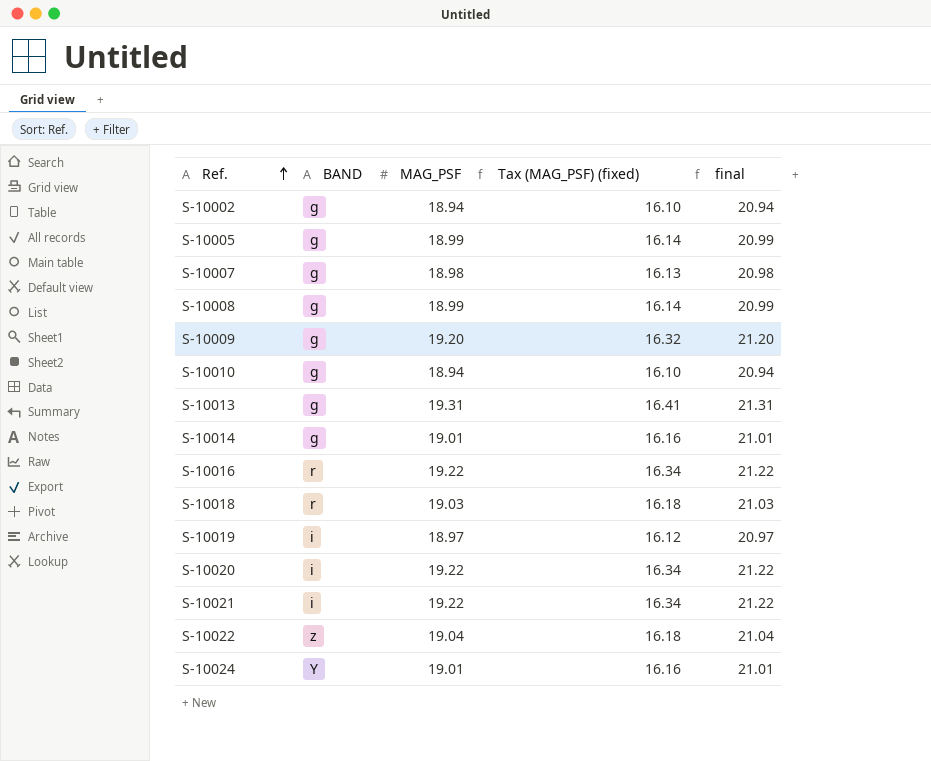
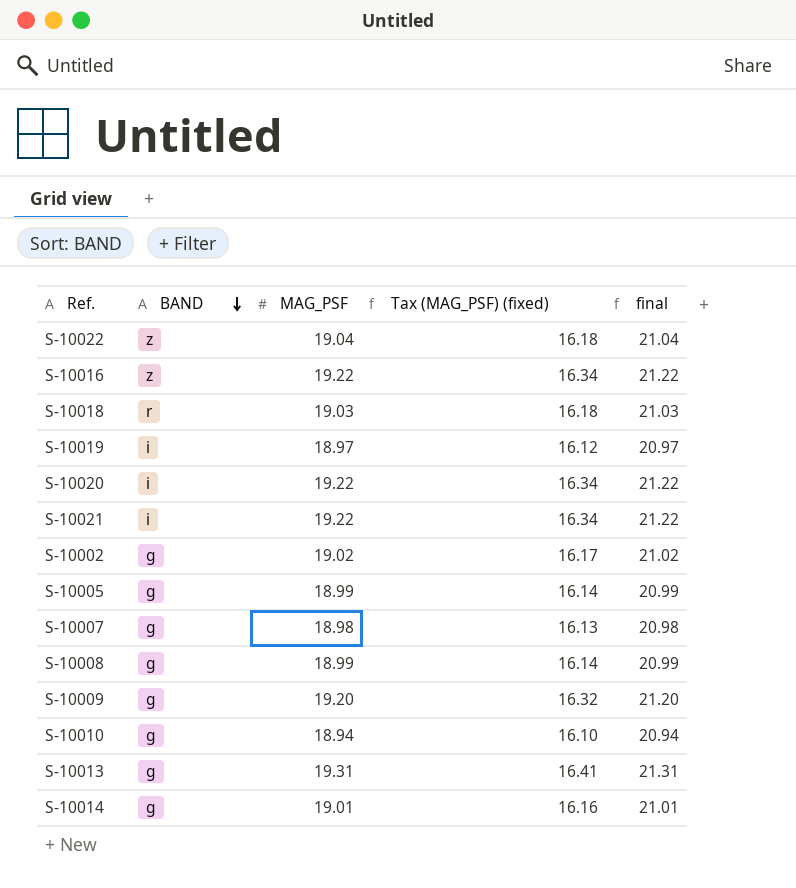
row order: Ref. ascending -> BAND descending
row S-10024: Y | 19.01 | 16.16 | 21.01 -> none
S-10016 | BAND: r -> z
S-10002 | MAG_PSF: 18.94 -> 19.02
S-10002 | Tax (MAG_PSF) (fixed): 16.10 -> 16.17
S-10002 | final: 20.94 -> 21.02

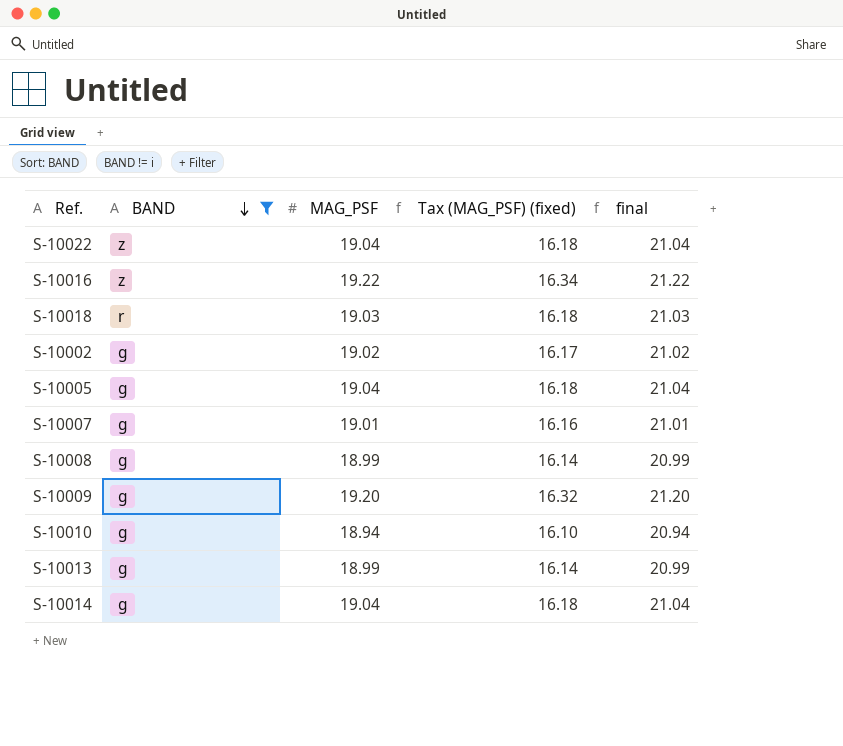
filter: none -> BAND != i
S-10005 | MAG_PSF: 18.99 -> 19.04
S-10005 | Tax (MAG_PSF) (fixed): 16.14 -> 16.18
S-10005 | final: 20.99 -> 21.04
S-10007 | MAG_PSF: 18.98 -> 19.01
S-10007 | Tax (MAG_PSF) (fixed): 16.13 -> 16.16
S-10007 | final: 20.98 -> 21.01
S-10013 | MAG_PSF: 19.31 -> 18.99
S-10013 | Tax (MAG_PSF) (fixed): 16.41 -> 16.14
S-10013 | final: 21.31 -> 20.99
S-10014 | MAG_PSF: 19.01 -> 19.04
S-10014 | Tax (MAG_PSF) (fixed): 16.16 -> 16.18
S-10014 | final: 21.01 -> 21.04

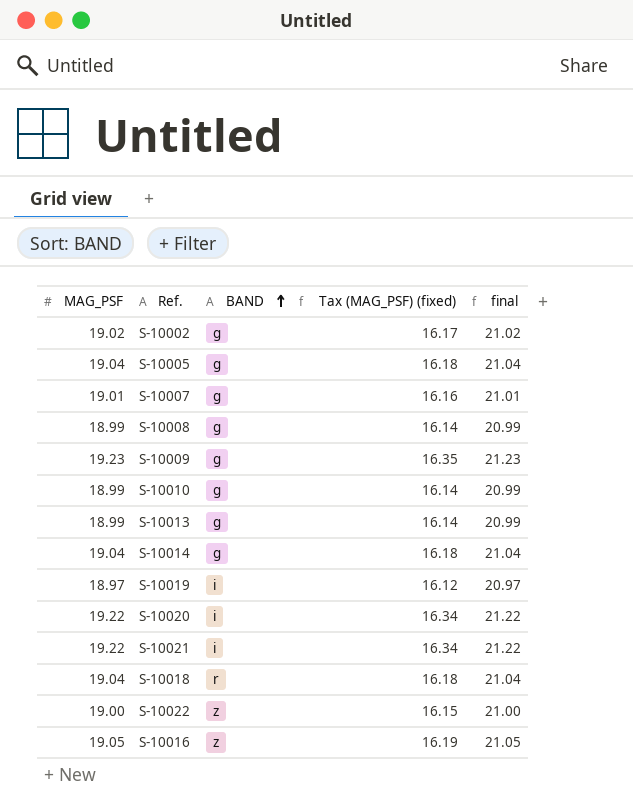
filter: BAND != i -> none
row order: BAND descending -> BAND ascending
column MAG_PSF | position: 3 -> 1
S-10009 | MAG_PSF: 19.20 -> 19.23
S-10009 | Tax (MAG_PSF) (fixed): 16.32 -> 16.35
S-10009 | final: 21.20 -> 21.23
S-10010 | MAG_PSF: 18.94 -> 18.99
S-10010 | Tax (MAG_PSF) (fixed): 16.10 -> 16.14
S-10010 | final: 20.94 -> 20.99
S-10018 | MAG_PSF: 19.03 -> 19.04
S-10018 | final: 21.03 -> 21.04
S-10022 | MAG_PSF: 19.04 -> 19.00
S-10022 | Tax (MAG_PSF) (fixed): 16.18 -> 16.15
S-10022 | final: 21.04 -> 21.00
S-10016 | MAG_PSF: 19.22 -> 19.05
S-10016 | Tax (MAG_PSF) (fixed): 16.34 -> 16.19
S-10016 | final: 21.22 -> 21.05

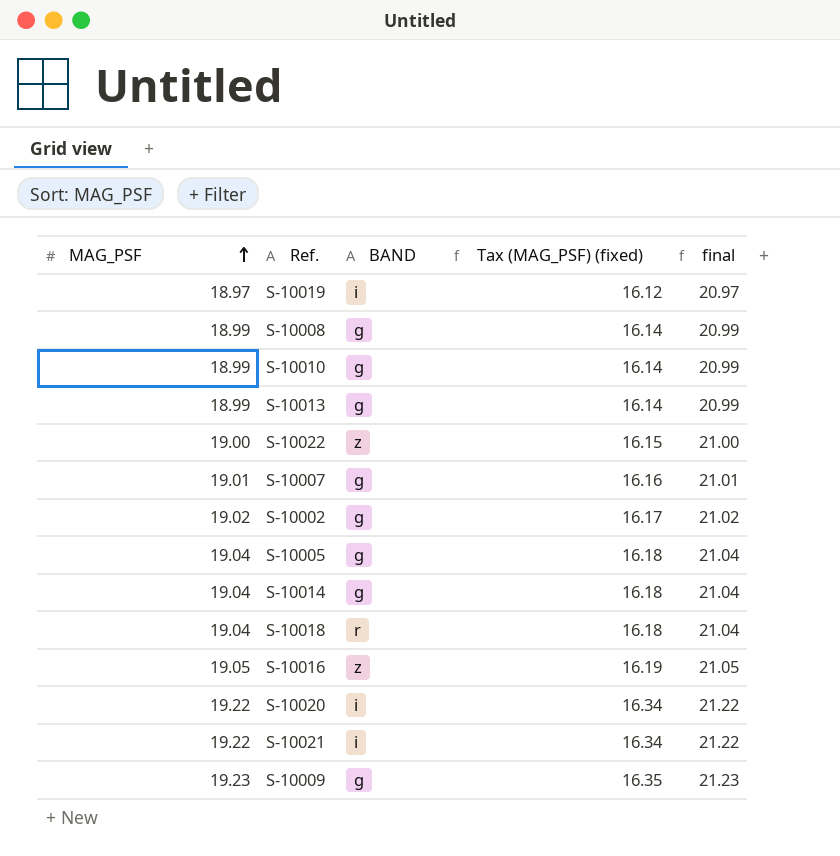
row order: BAND ascending -> MAG_PSF ascending

